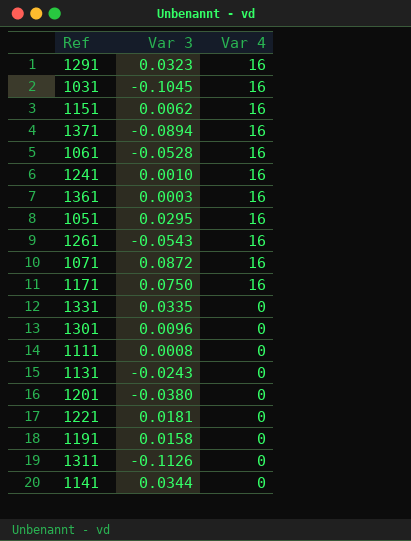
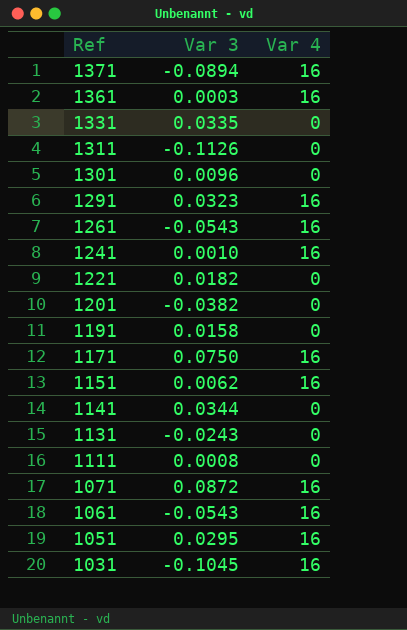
row order: Var 4 descending -> Ref descending
1221 | Var 3: 0.0181 -> 0.0182
1201 | Var 3: -0.0380 -> -0.0382
1061 | Var 3: -0.0528 -> -0.0543

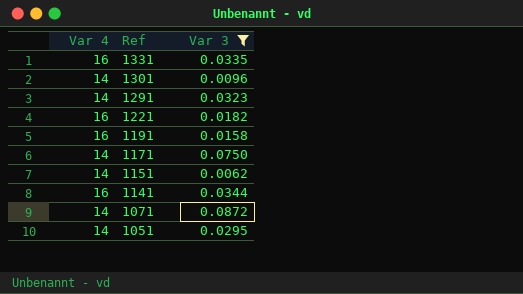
filter: none -> Var 3 >= 0.0062
column Var 4 | position: 3 -> 1
1331 | Var 4: 0 -> 16
1301 | Var 4: 0 -> 14
1291 | Var 4: 16 -> 14
1221 | Var 4: 0 -> 16
1191 | Var 4: 0 -> 16
1171 | Var 4: 16 -> 14
1151 | Var 4: 16 -> 14
1141 | Var 4: 0 -> 16
1071 | Var 4: 16 -> 14
1051 | Var 4: 16 -> 14

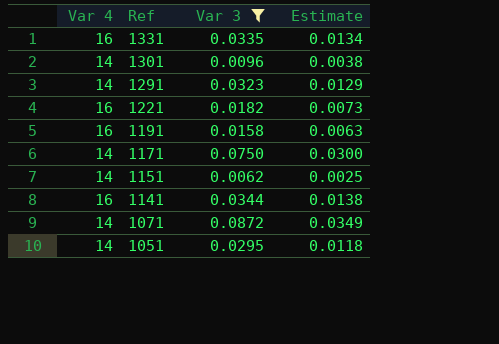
column Estimate | formula: none -> [Var 3] * 0.4

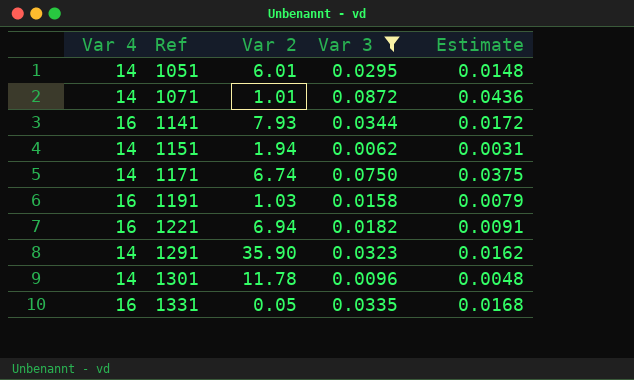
row order: Ref descending -> Ref ascending
column Var 2 | position: none -> 3
column Estimate | formula: [Var 3] * 0.4 -> [Var 3] * 0.5

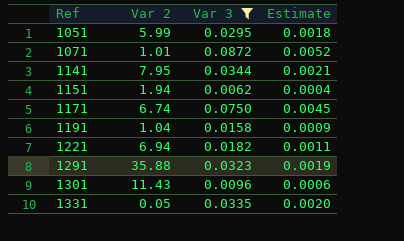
column Var 4 | position: 1 -> none
column Estimate | formula: [Var 3] * 0.5 -> [Var 3] * 0.06
1051 | Var 2: 6.01 -> 5.99
1141 | Var 2: 7.93 -> 7.95
1191 | Var 2: 1.03 -> 1.04
1291 | Var 2: 35.90 -> 35.88
1301 | Var 2: 11.78 -> 11.43

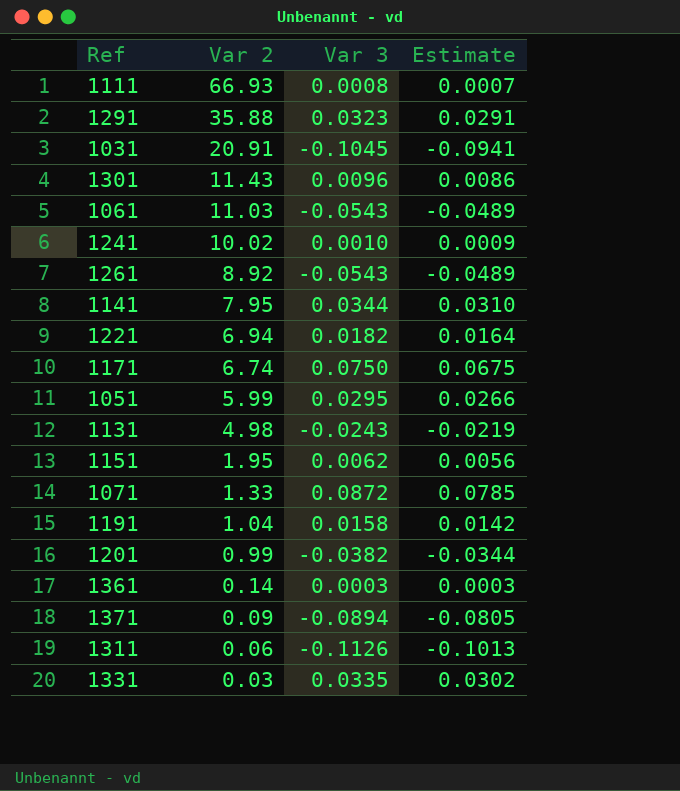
filter: Var 3 >= 0.0062 -> none
row order: Ref ascending -> Var 2 descending
column Estimate | formula: [Var 3] * 0.06 -> [Var 3] * 0.9
1151 | Var 2: 1.94 -> 1.95
1071 | Var 2: 1.01 -> 1.33
1331 | Var 2: 0.05 -> 0.03

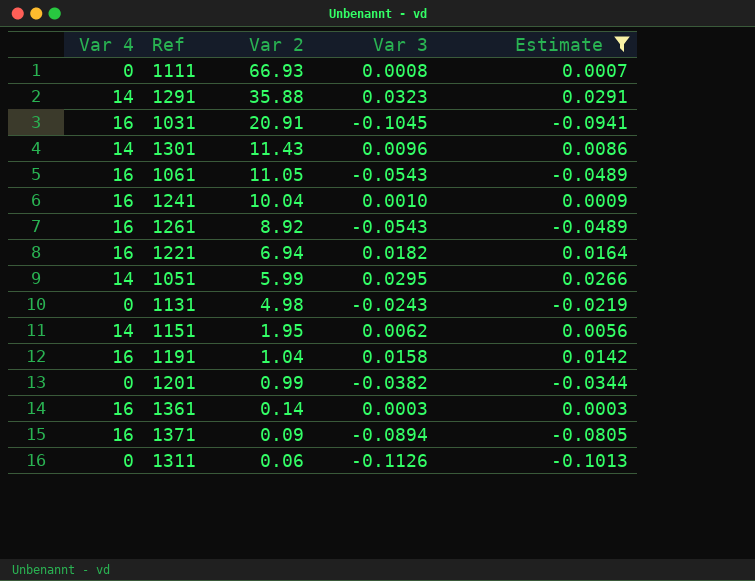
filter: none -> Estimate <= 0.0291
column Var 4 | position: none -> 1
1061 | Var 2: 11.03 -> 11.05
1241 | Var 2: 10.02 -> 10.04

